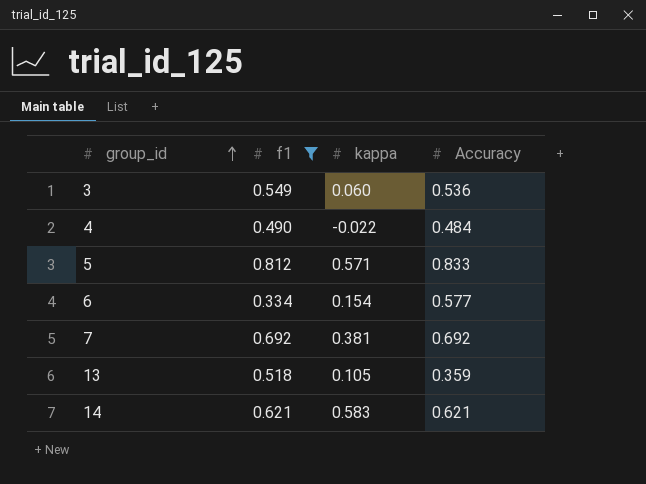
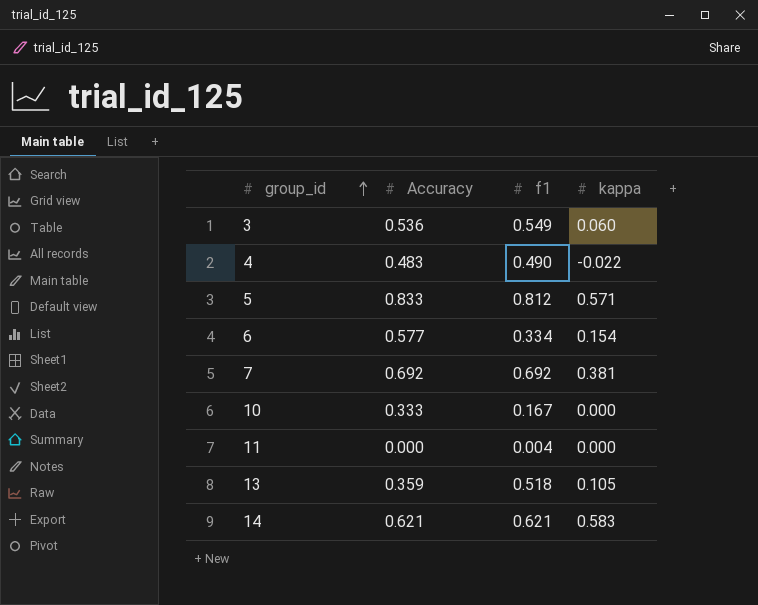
filter: f1 >= 0.334 -> none
column Accuracy | position: 4 -> 2
4 | Accuracy: 0.484 -> 0.483

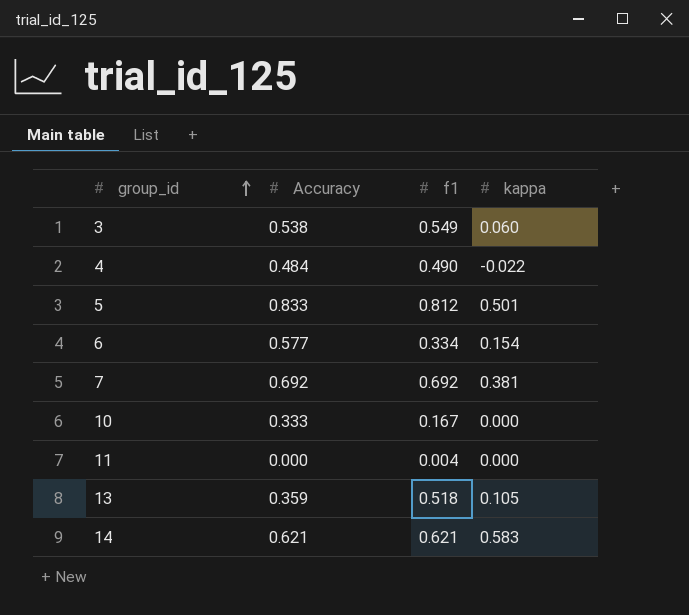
3 | Accuracy: 0.536 -> 0.538
4 | Accuracy: 0.483 -> 0.484
5 | kappa: 0.571 -> 0.501

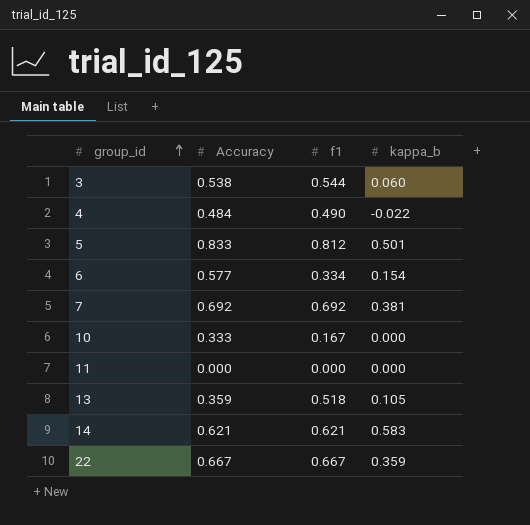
column name: kappa -> kappa_b
3 | f1: 0.549 -> 0.544
11 | f1: 0.004 -> 0.000
row 22: none -> 0.667 | 0.667 | 0.359

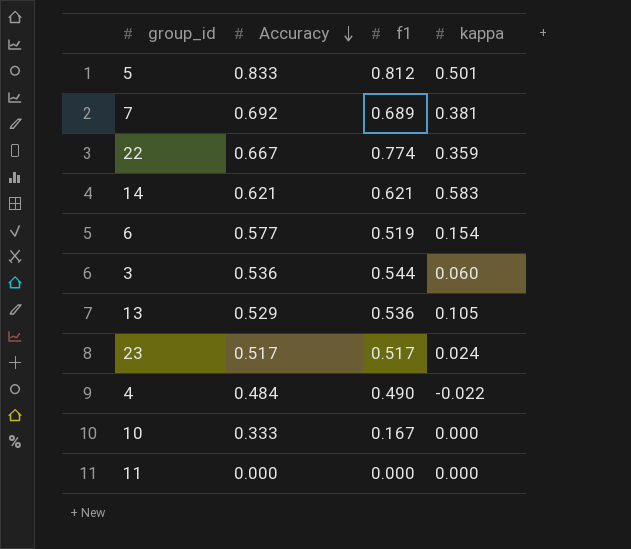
row order: group_id ascending -> Accuracy descending
column name: kappa_b -> kappa
7 | f1: 0.692 -> 0.689
22 | f1: 0.667 -> 0.774
6 | f1: 0.334 -> 0.519
3 | Accuracy: 0.538 -> 0.536
13 | Accuracy: 0.359 -> 0.529
13 | f1: 0.518 -> 0.536
row 23: none -> 0.517 | 0.517 | 0.024

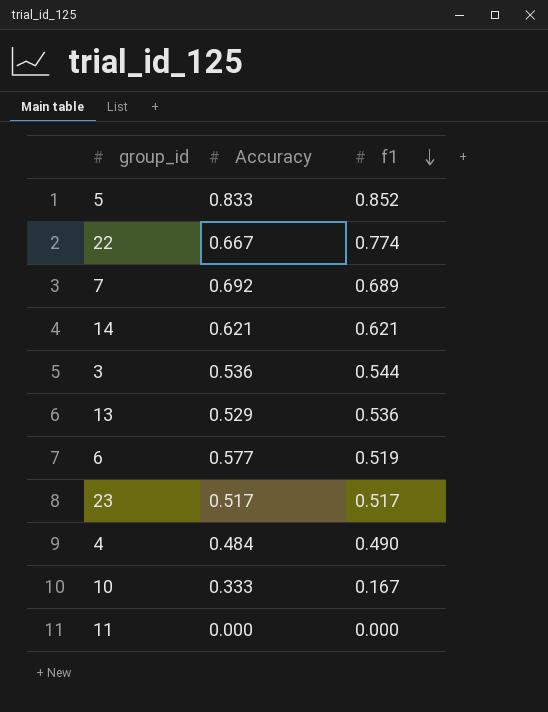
row order: Accuracy descending -> f1 descending
column kappa | position: 4 -> none
5 | f1: 0.812 -> 0.852

